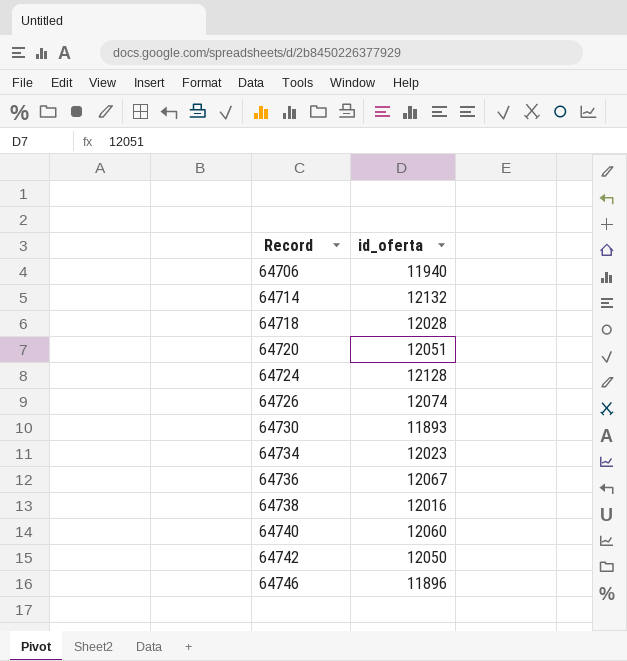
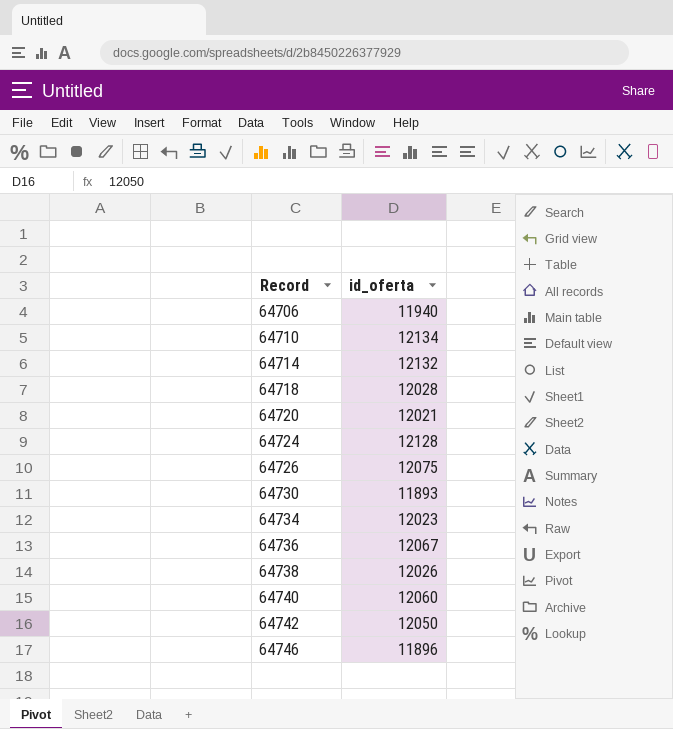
row 64710: none -> 12134
64720 | id_oferta: 12051 -> 12021
64726 | id_oferta: 12074 -> 12075
64738 | id_oferta: 12016 -> 12026

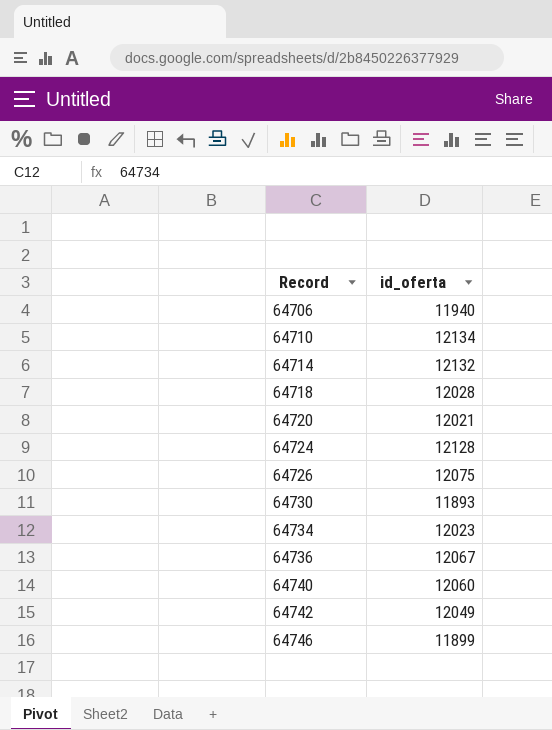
row 64738: 12026 -> none
64742 | id_oferta: 12050 -> 12049
64746 | id_oferta: 11896 -> 11899

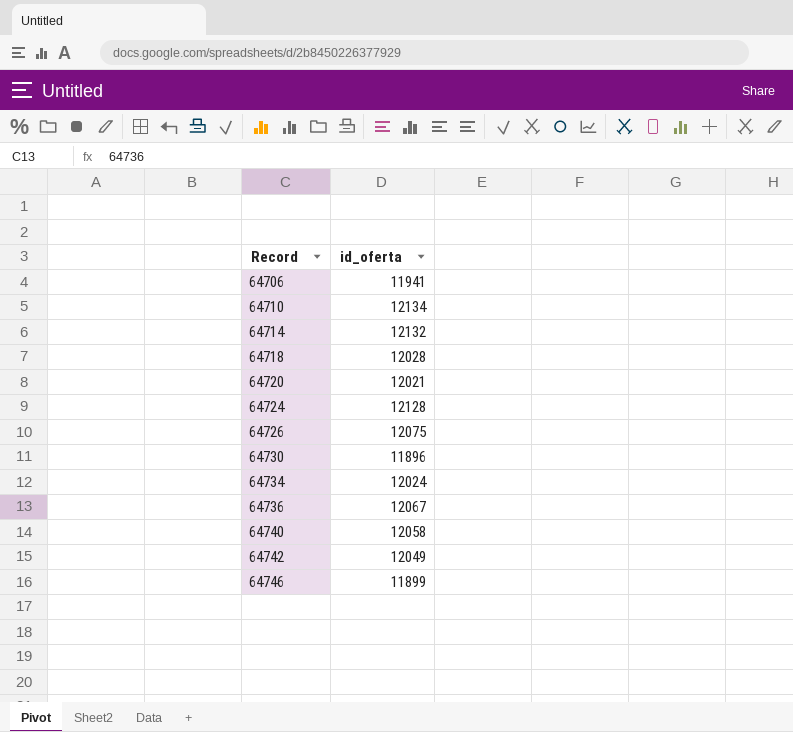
64706 | id_oferta: 11940 -> 11941
64730 | id_oferta: 11893 -> 11896
64734 | id_oferta: 12023 -> 12024
64740 | id_oferta: 12060 -> 12058

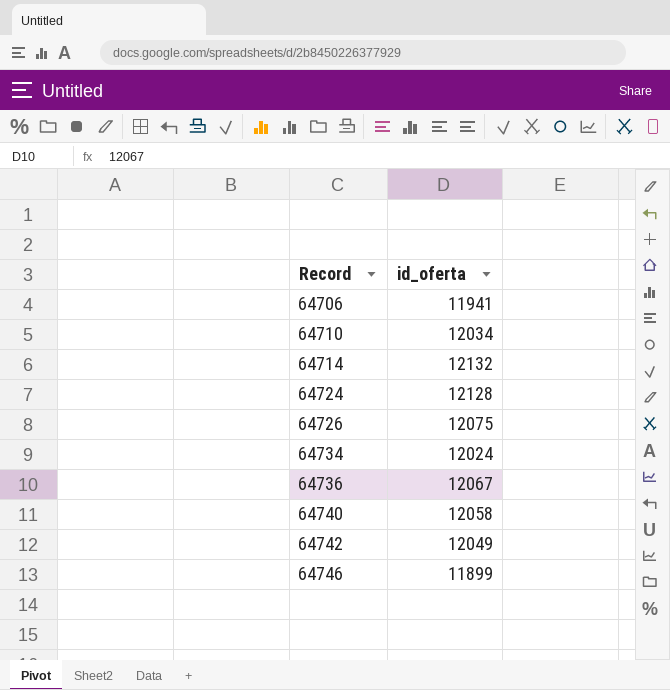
row 64718: 12028 -> none
row 64720: 12021 -> none
row 64730: 11896 -> none
64710 | id_oferta: 12134 -> 12034

